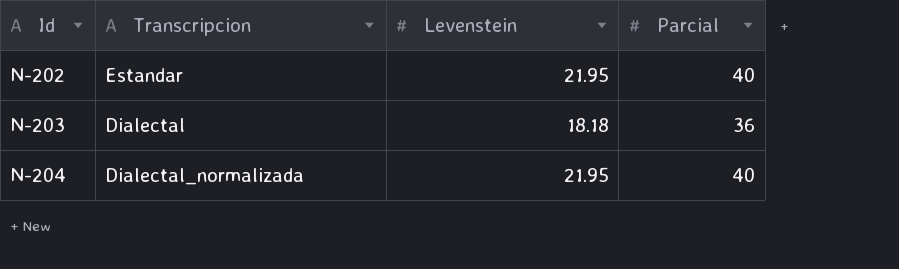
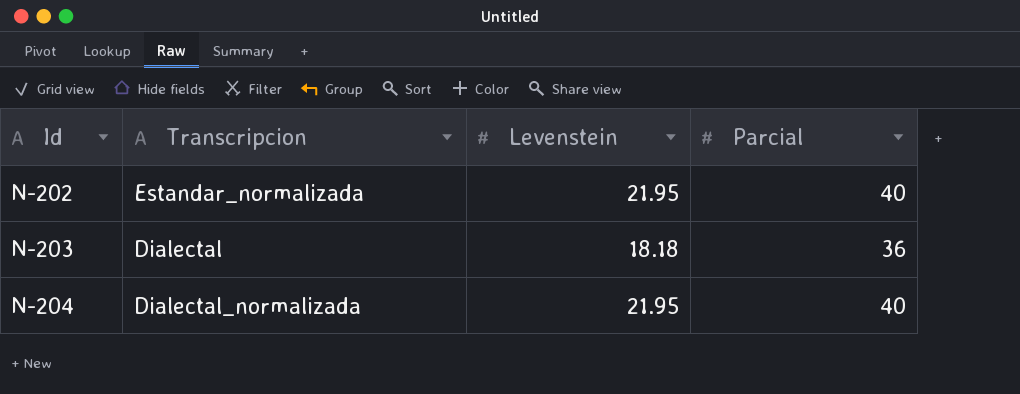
N-202 | Transcripcion: Estandar -> Estandar_normalizada

